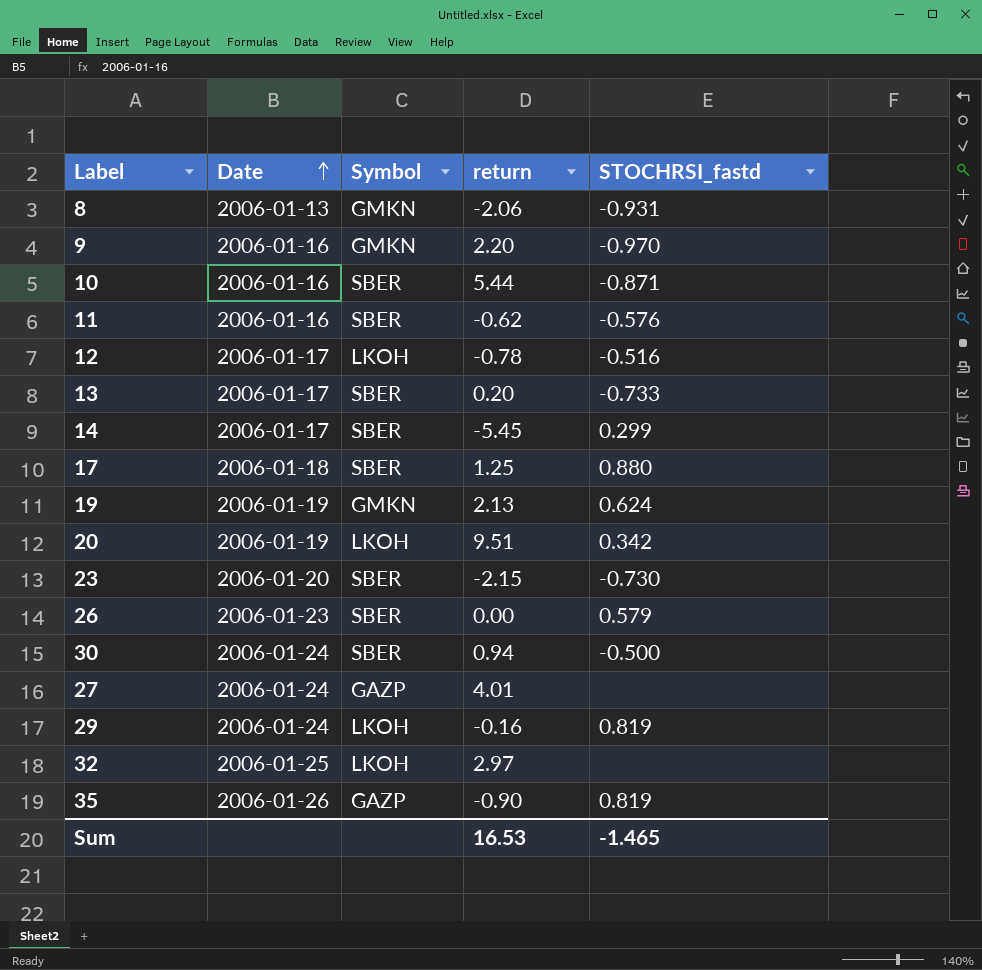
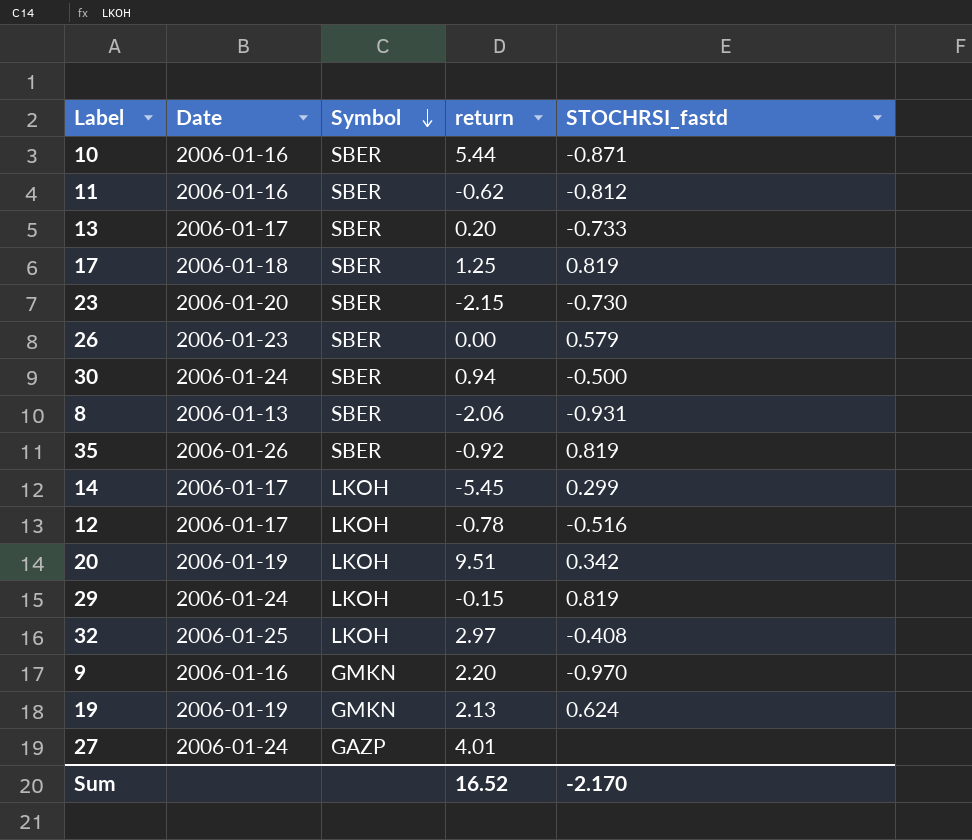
row order: Date ascending -> Symbol descending
11 | STOCHRSI_fastd: -0.576 -> -0.812
17 | STOCHRSI_fastd: 0.880 -> 0.819
8 | Symbol: GMKN -> SBER
35 | Symbol: GAZP -> SBER
35 | return: -0.90 -> -0.92
14 | Symbol: SBER -> LKOH
29 | return: -0.16 -> -0.15
32 | STOCHRSI_fastd: none -> -0.408
Sum | return: 16.53 -> 16.52
Sum | STOCHRSI_fastd: -1.465 -> -2.170

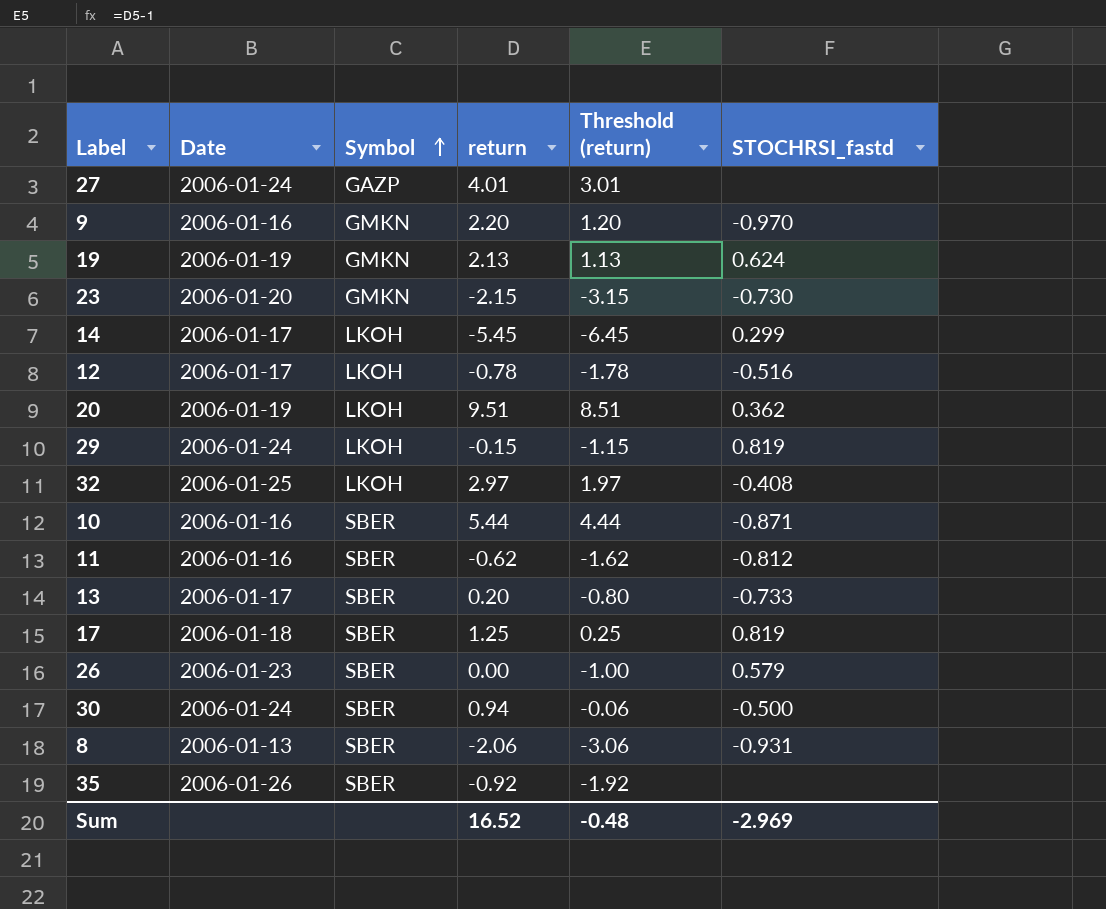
row order: Symbol descending -> Symbol ascending
column Threshold (return) | formula: none -> [return] - 1
23 | Symbol: SBER -> GMKN
20 | STOCHRSI_fastd: 0.342 -> 0.362
35 | STOCHRSI_fastd: 0.819 -> none
Sum | STOCHRSI_fastd: -2.170 -> -2.969

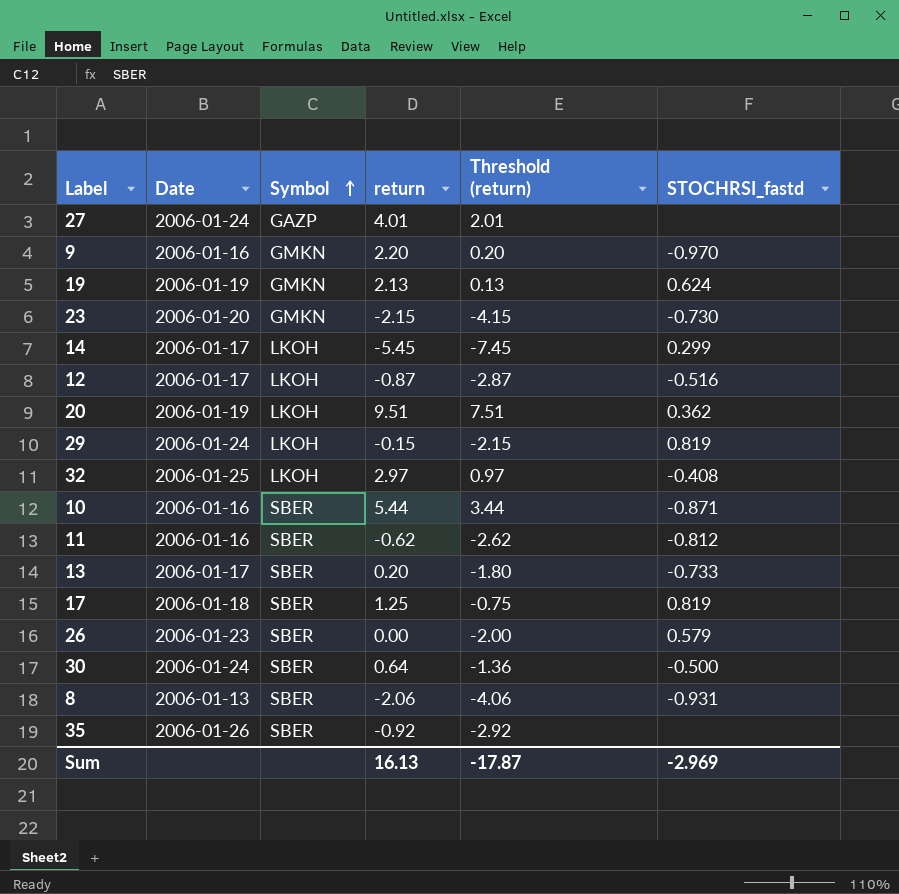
column Threshold (return) | formula: [return] - 1 -> [return] - 2
12 | return: -0.78 -> -0.87
30 | return: 0.94 -> 0.64
Sum | return: 16.52 -> 16.13
Sum | Threshold (return): -0.48 -> -17.87

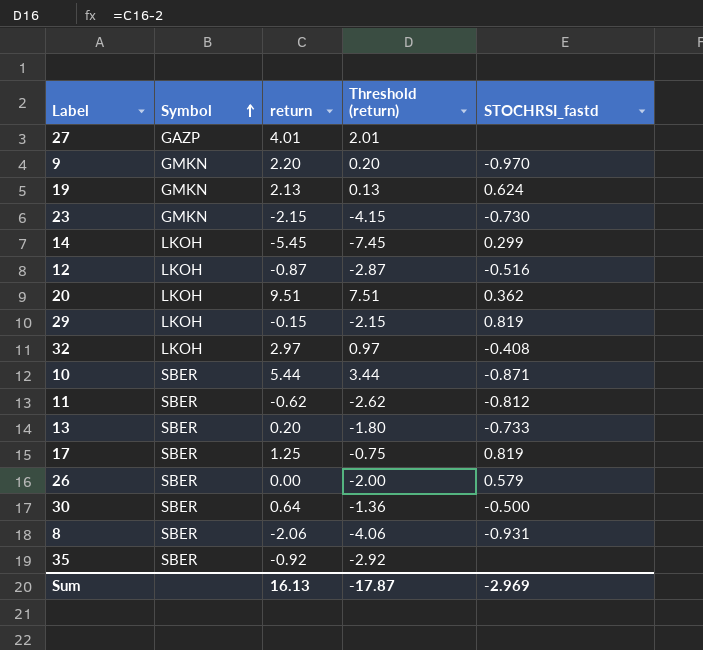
column Date | position: 2 -> none

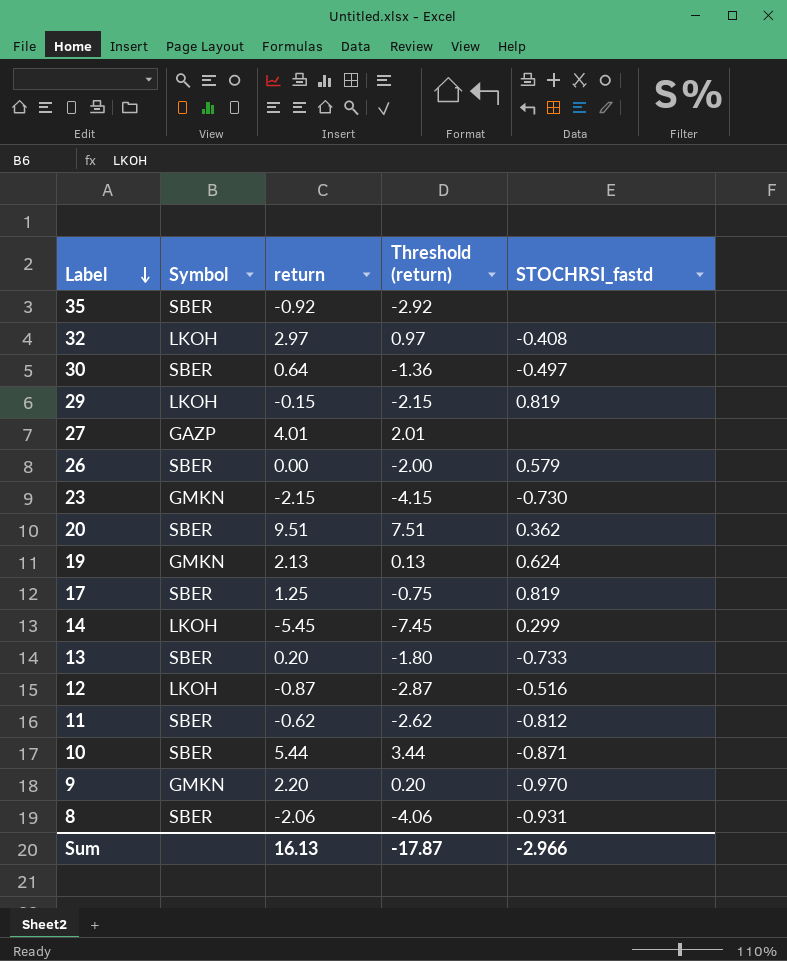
row order: Symbol ascending -> Label descending
30 | STOCHRSI_fastd: -0.500 -> -0.497
20 | Symbol: LKOH -> SBER
Sum | STOCHRSI_fastd: -2.969 -> -2.966

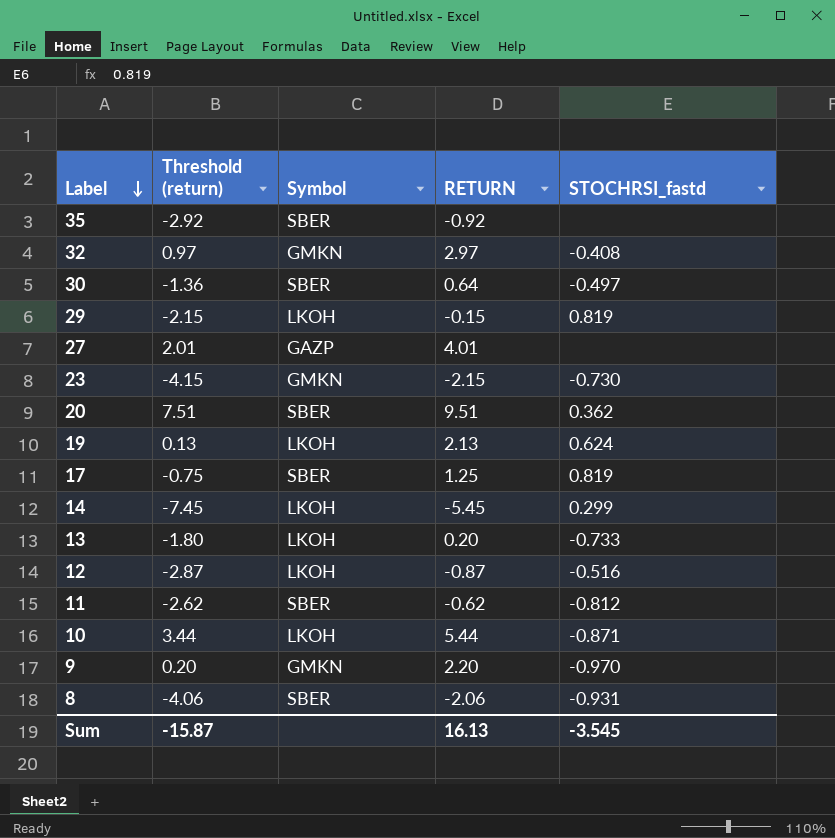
column Threshold (return) | position: 4 -> 2
column name: return -> RETURN
row 26: SBER | 0.00 | -2.00 | 0.579 -> none
32 | Symbol: LKOH -> GMKN
19 | Symbol: GMKN -> LKOH
13 | Symbol: SBER -> LKOH
10 | Symbol: SBER -> LKOH
Sum | Threshold (return): -17.87 -> -15.87
Sum | STOCHRSI_fastd: -2.966 -> -3.545

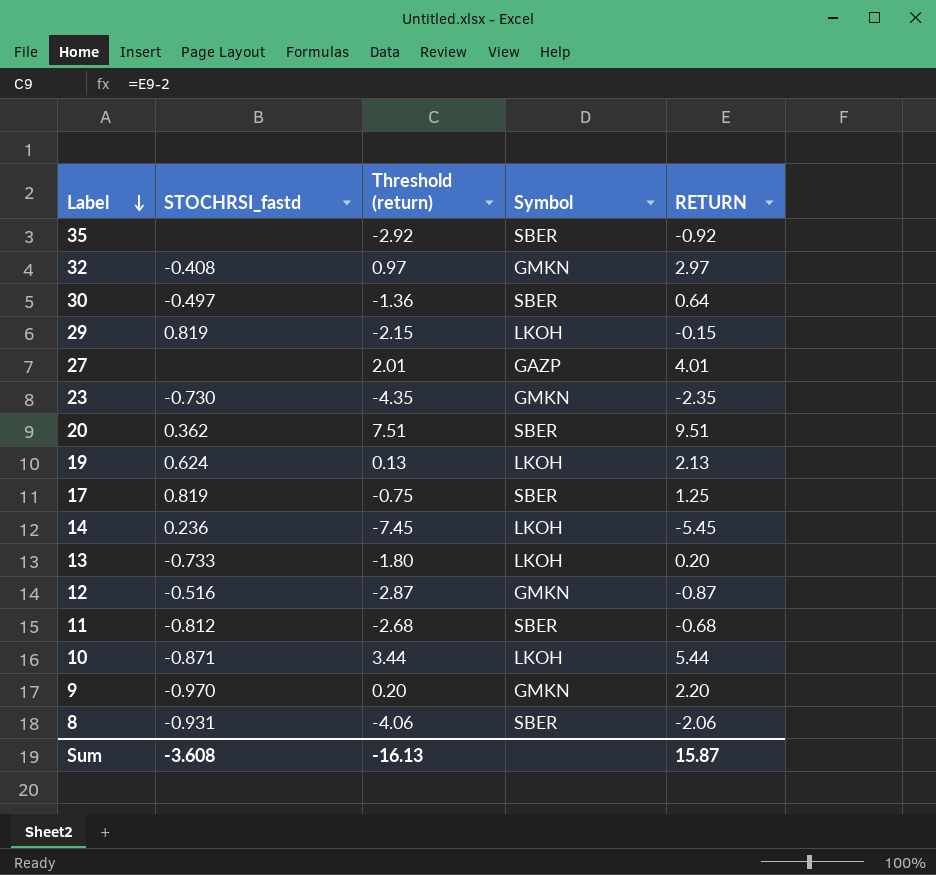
column STOCHRSI_fastd | position: 5 -> 2
23 | Threshold (return): -4.15 -> -4.35
23 | RETURN: -2.15 -> -2.35
14 | STOCHRSI_fastd: 0.299 -> 0.236
12 | Symbol: LKOH -> GMKN
11 | Threshold (return): -2.62 -> -2.68
11 | RETURN: -0.62 -> -0.68
Sum | STOCHRSI_fastd: -3.545 -> -3.608
Sum | Threshold (return): -15.87 -> -16.13
Sum | RETURN: 16.13 -> 15.87

